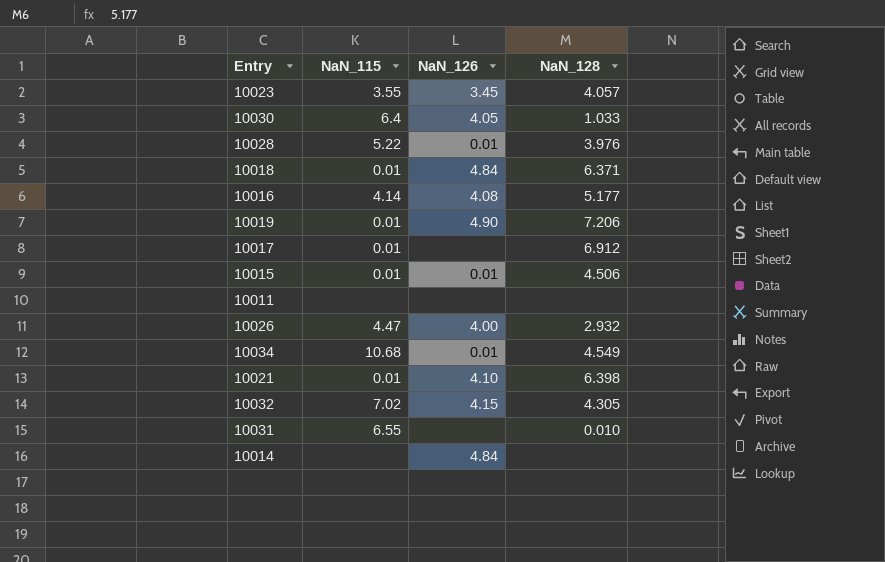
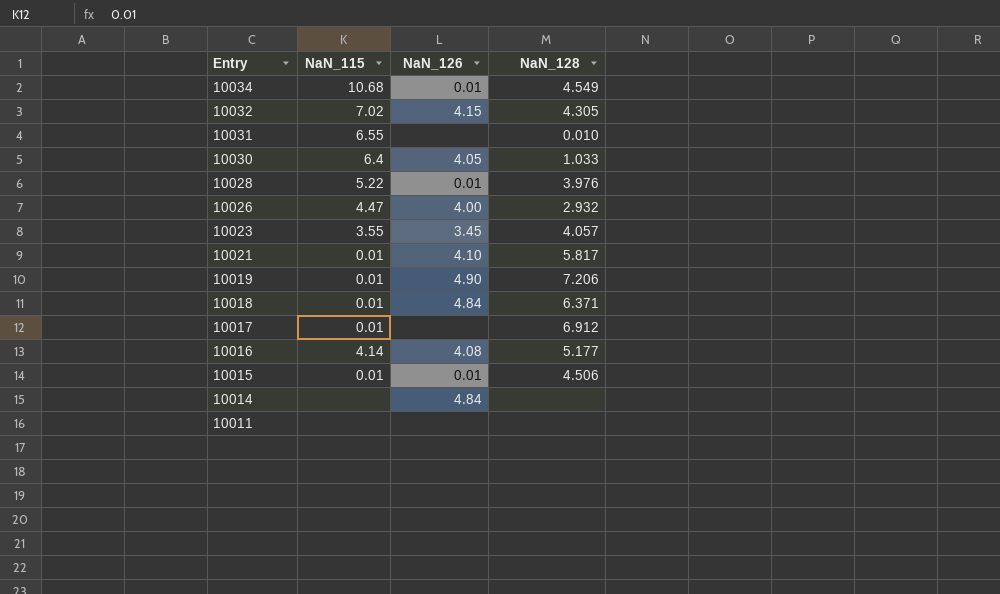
row order: none -> Entry descending
10021 | NaN_128: 6.398 -> 5.817

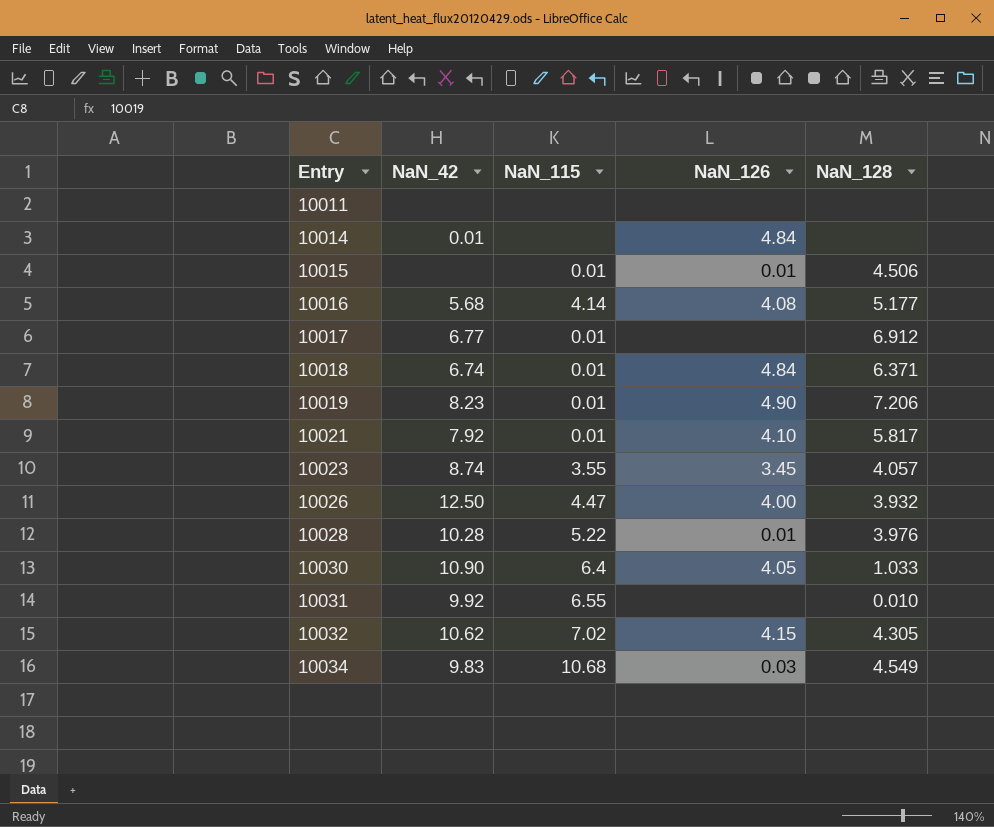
row order: Entry descending -> Entry ascending
column NaN_42 | position: none -> 2
10026 | NaN_128: 2.932 -> 3.932
10034 | NaN_126: 0.01 -> 0.03

